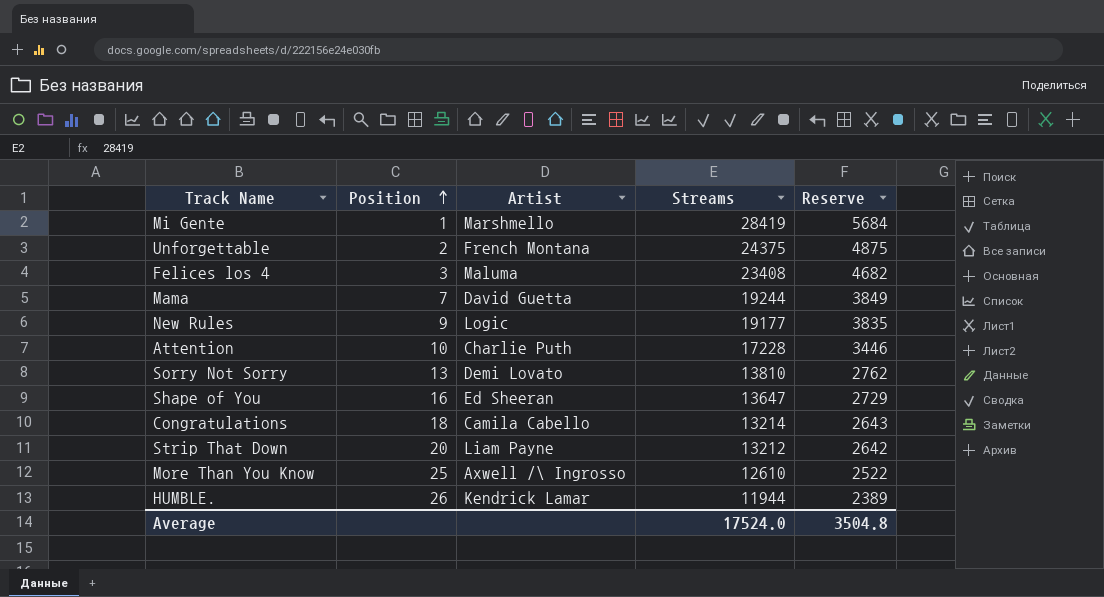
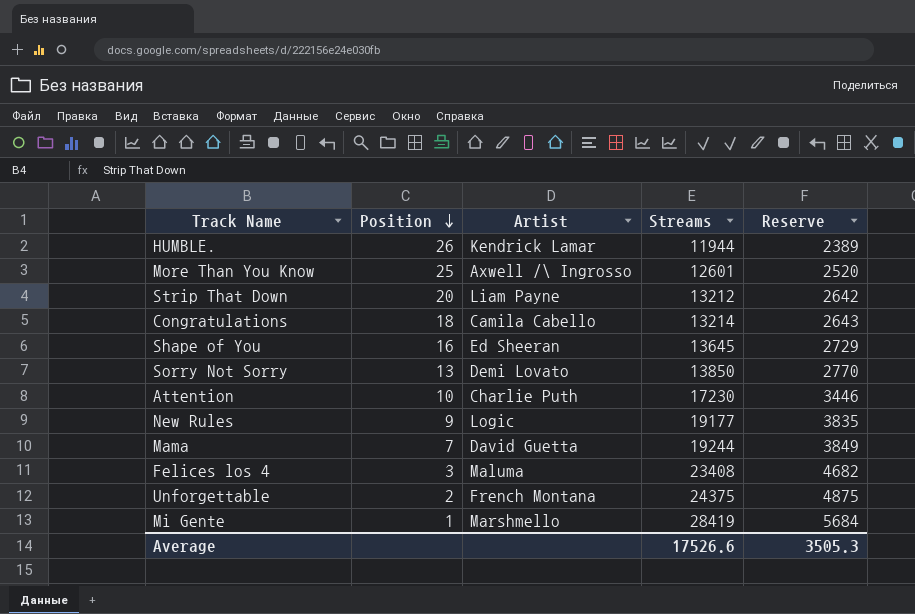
row order: Position ascending -> Position descending
More Than You Know | Streams: 12610 -> 12601
More Than You Know | Reserve: 2522 -> 2520
Shape of You | Streams: 13647 -> 13645
Sorry Not Sorry | Streams: 13810 -> 13850
Sorry Not Sorry | Reserve: 2762 -> 2770
Attention | Streams: 17228 -> 17230
Average | Streams: 17524.0 -> 17526.6
Average | Reserve: 3504.8 -> 3505.3

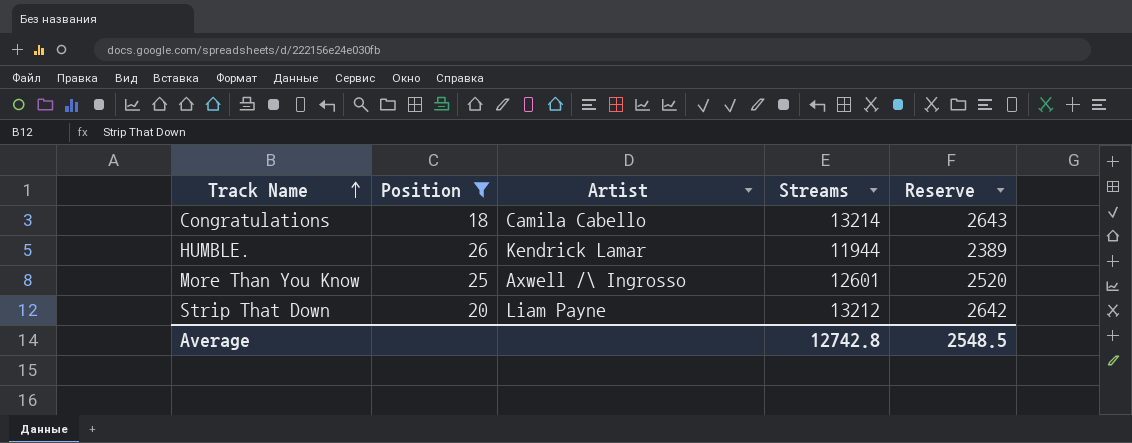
filter: none -> Position >= 18
row order: Position descending -> Track Name ascending
Average | Streams: 17526.6 -> 12742.8
Average | Reserve: 3505.3 -> 2548.5

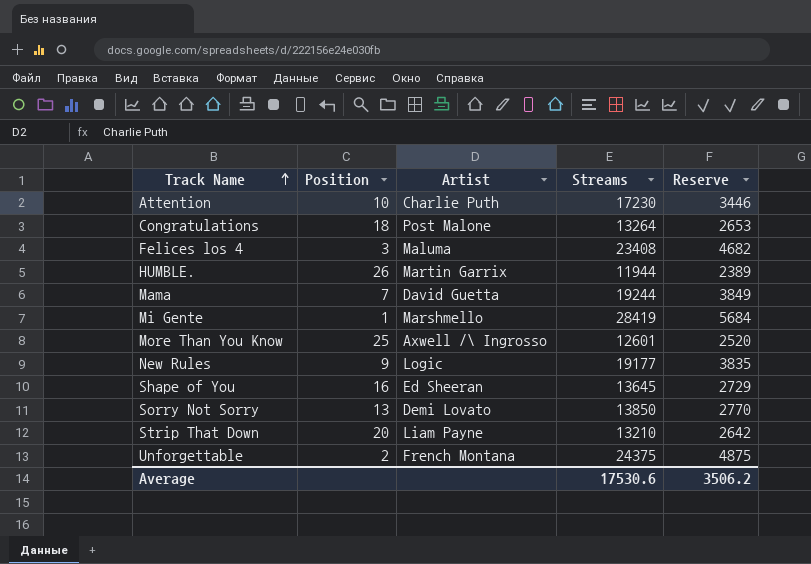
filter: Position >= 18 -> none
Congratulations | Artist: Camila Cabello -> Post Malone
Congratulations | Streams: 13214 -> 13264
Congratulations | Reserve: 2643 -> 2653
HUMBLE. | Artist: Kendrick Lamar -> Martin Garrix
Strip That Down | Streams: 13212 -> 13210
Average | Streams: 12742.8 -> 17530.6
Average | Reserve: 2548.5 -> 3506.2

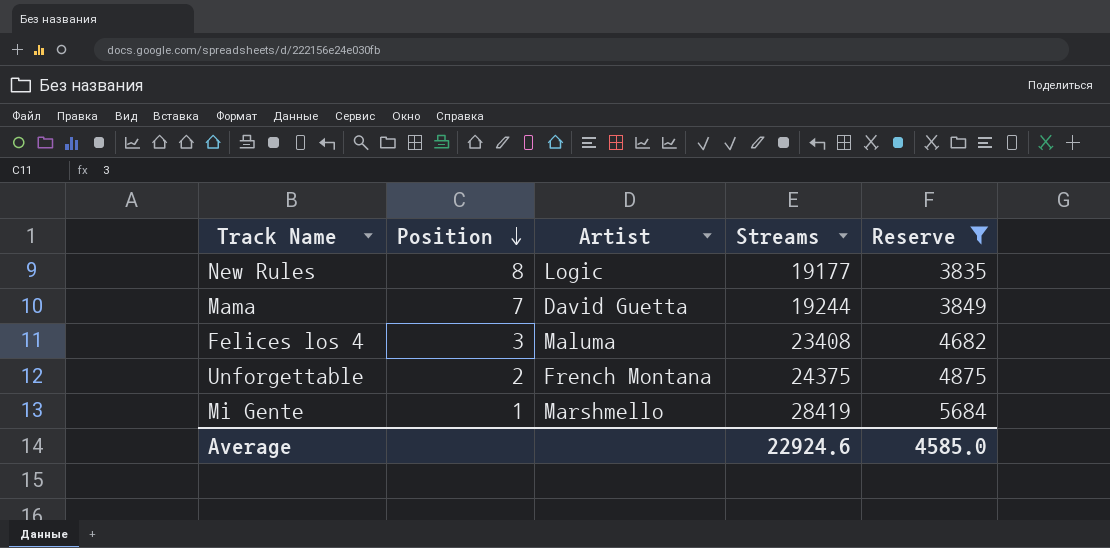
filter: none -> Reserve >= 3835
row order: Track Name ascending -> Position descending
New Rules | Position: 9 -> 8
Average | Streams: 17530.6 -> 22924.6
Average | Reserve: 3506.2 -> 4585.0

